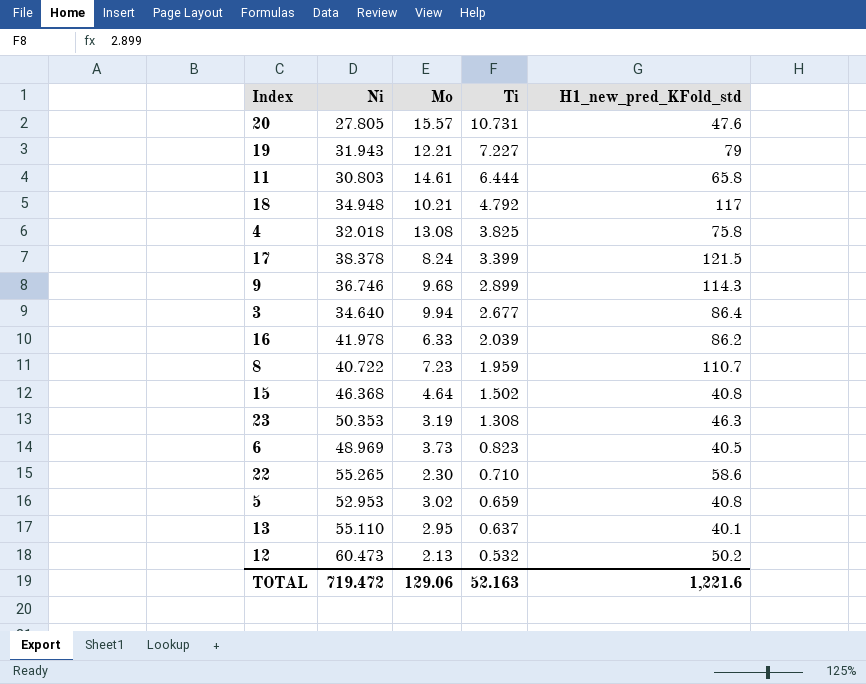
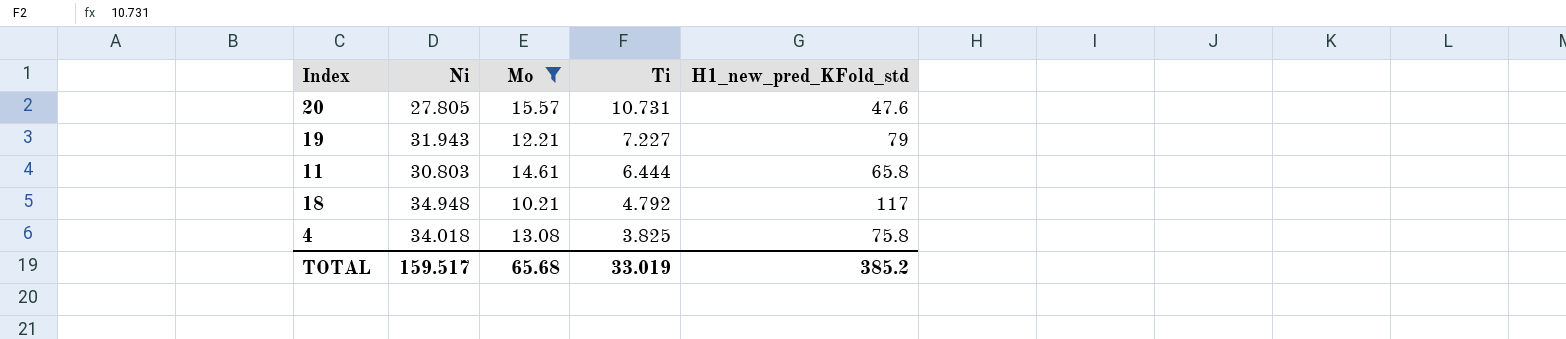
filter: none -> Mo >= 10.21
4 | Ni: 32.018 -> 34.018
TOTAL | Ni: 719.472 -> 159.517
TOTAL | Mo: 129.06 -> 65.68
TOTAL | Ti: 52.163 -> 33.019
TOTAL | H1_new_pred_KFold_std: 1,221.6 -> 385.2

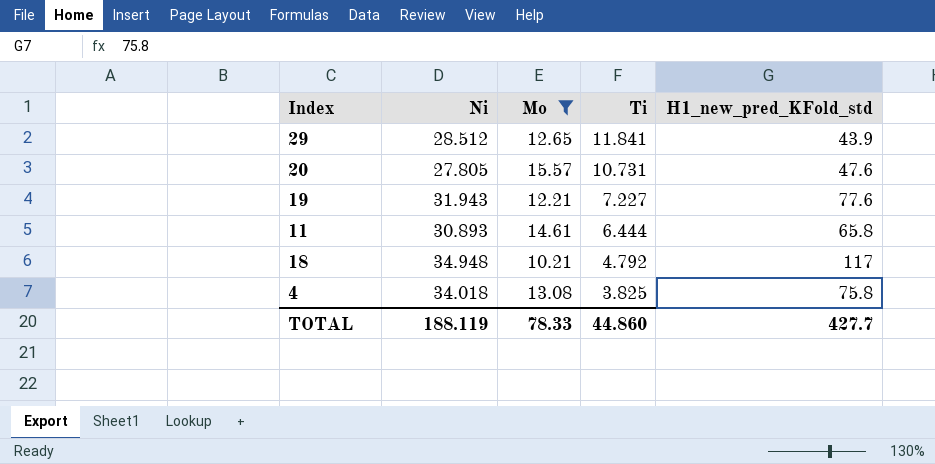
row 29: none -> 28.512 | 12.65 | 11.841 | 43.9
19 | H1_new_pred_KFold_std: 79 -> 77.6
11 | Ni: 30.803 -> 30.893
TOTAL | Ni: 159.517 -> 188.119
TOTAL | Mo: 65.68 -> 78.33
TOTAL | Ti: 33.019 -> 44.860
TOTAL | H1_new_pred_KFold_std: 385.2 -> 427.7

